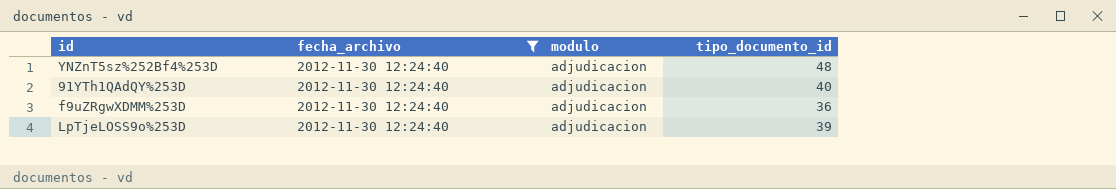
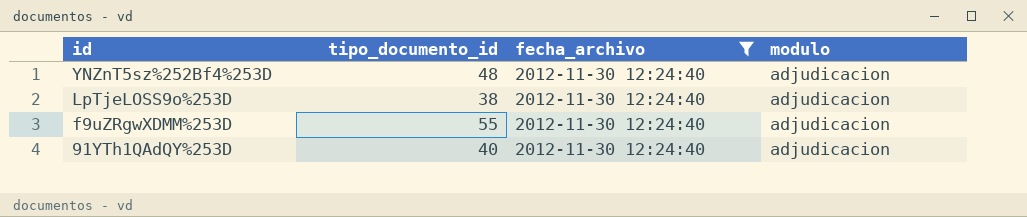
row order: none -> id descending
column tipo_documento_id | position: 4 -> 2
LpTjeLOSS9o%253D | tipo_documento_id: 39 -> 38
f9uZRgwXDMM%253D | tipo_documento_id: 36 -> 55

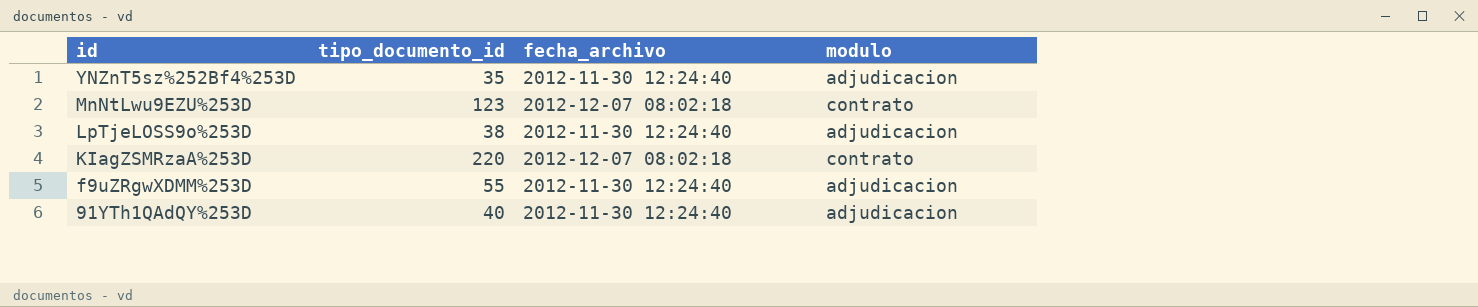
filter: fecha_archivo = 2012-11-30 12:24:40 -> none
YNZnT5sz%252Bf4%253D | tipo_documento_id: 48 -> 35

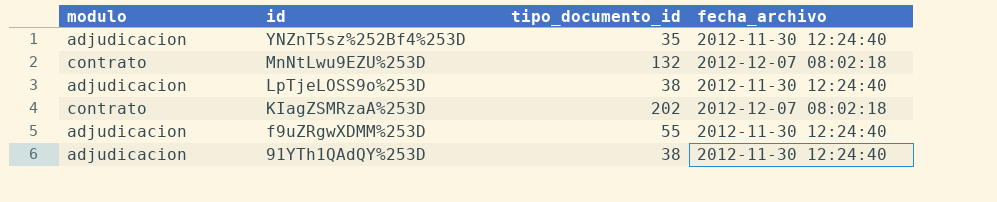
column modulo | position: 4 -> 1
MnNtLwu9EZU%253D | tipo_documento_id: 123 -> 132
KIagZSMRzaA%253D | tipo_documento_id: 220 -> 202
91YTh1QAdQY%253D | tipo_documento_id: 40 -> 38

